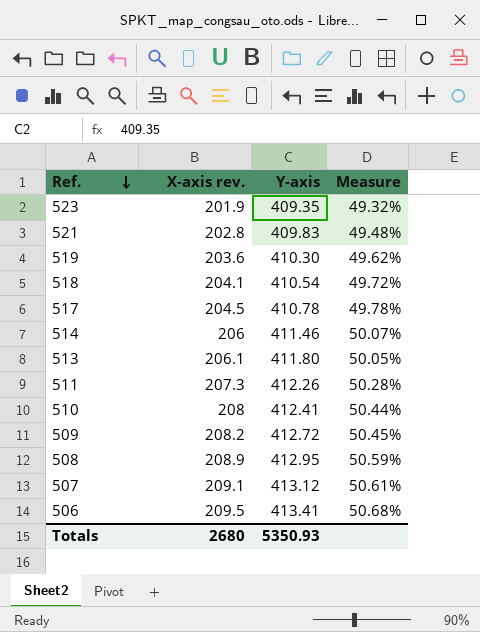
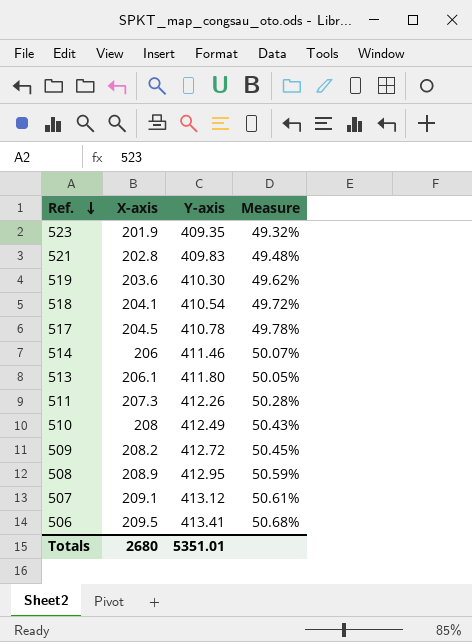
column name: X-axis rev. -> X-axis
510 | Y-axis: 412.41 -> 412.49
510 | Measure: 50.44% -> 50.43%
Totals | Y-axis: 5350.93 -> 5351.01

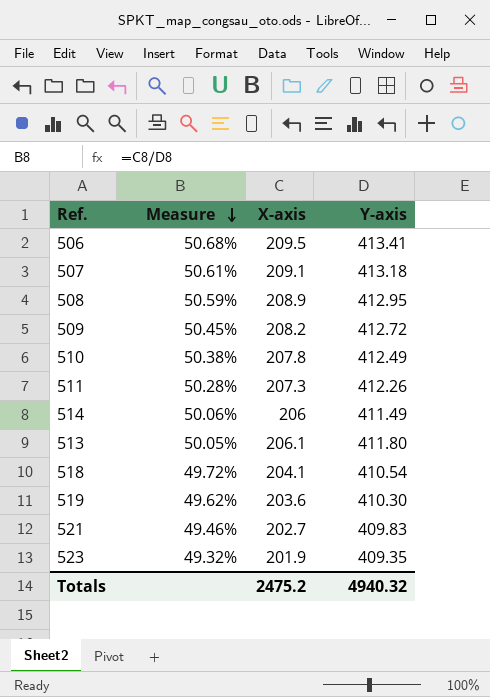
row order: Ref. descending -> Measure descending
column Measure | position: 4 -> 2
row 517: 204.5 | 410.78 | 49.78% -> none
507 | Y-axis: 413.12 -> 413.18
510 | Measure: 50.43% -> 50.38%
510 | X-axis: 208 -> 207.8
514 | Measure: 50.07% -> 50.06%
514 | Y-axis: 411.46 -> 411.49
521 | Measure: 49.48% -> 49.46%
521 | X-axis: 202.8 -> 202.7
Totals | X-axis: 2680 -> 2475.2
Totals | Y-axis: 5351.01 -> 4940.32

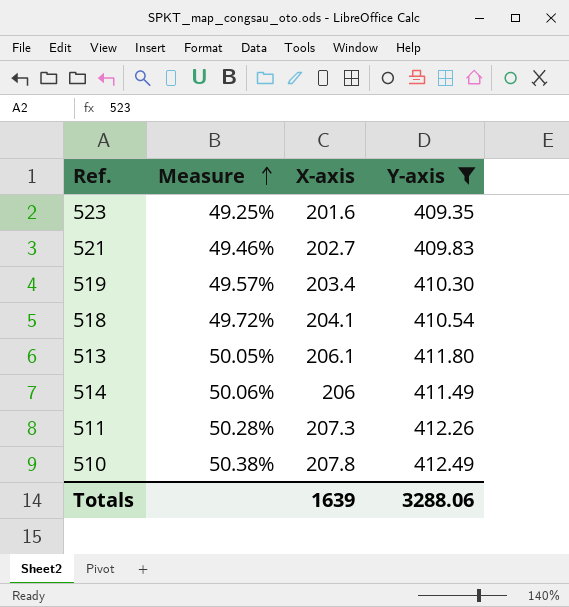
filter: none -> Y-axis <= 412.49
row order: Measure descending -> Measure ascending
523 | Measure: 49.32% -> 49.25%
523 | X-axis: 201.9 -> 201.6
519 | Measure: 49.62% -> 49.57%
519 | X-axis: 203.6 -> 203.4
Totals | X-axis: 2475.2 -> 1639
Totals | Y-axis: 4940.32 -> 3288.06

